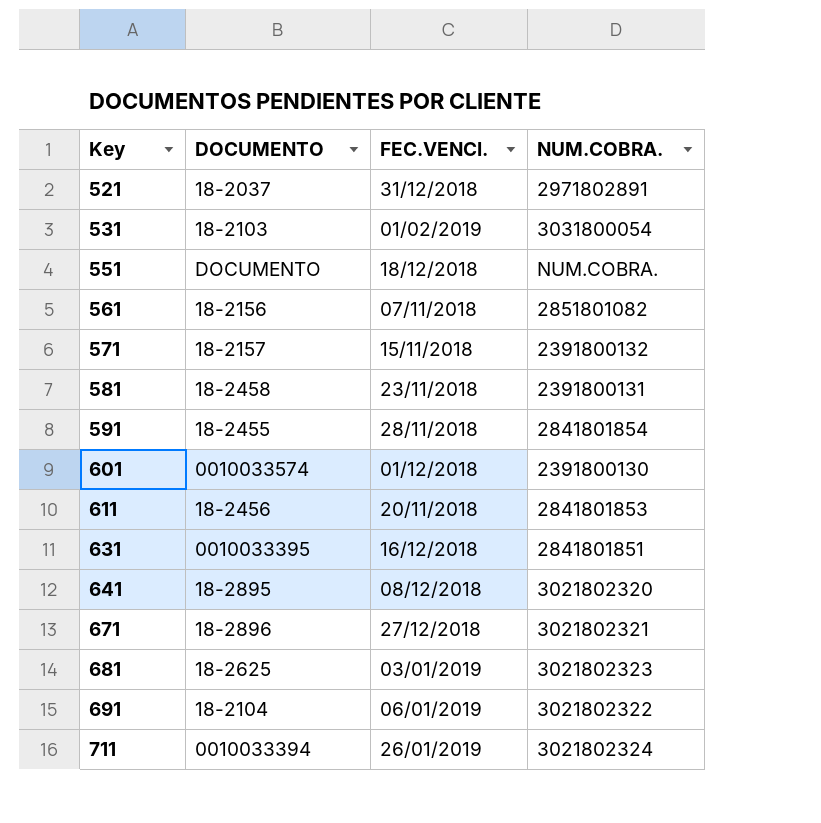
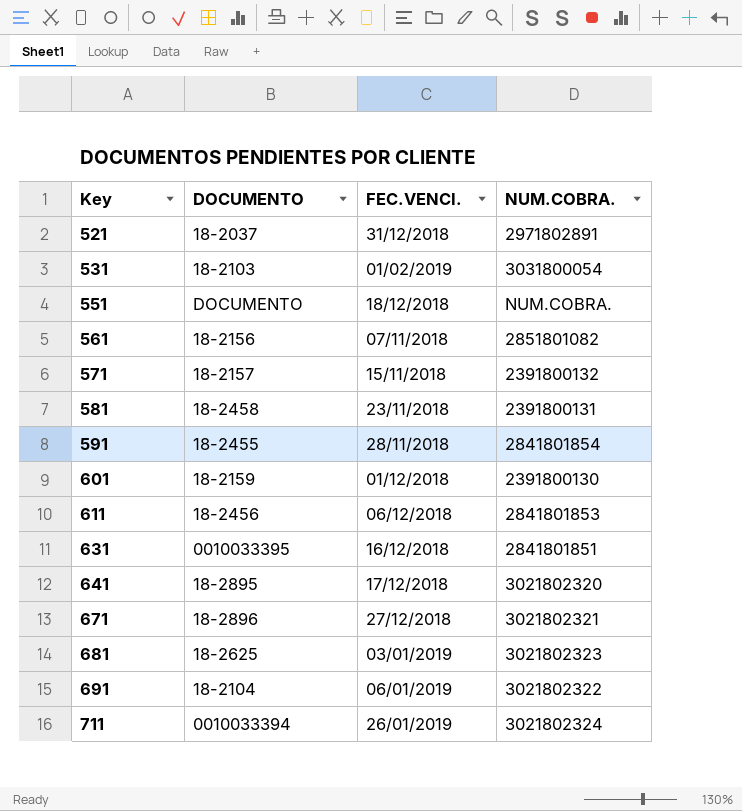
601 | DOCUMENTO: 0010033574 -> 18-2159
611 | FEC.VENCI.: 20/11/2018 -> 06/12/2018
641 | FEC.VENCI.: 08/12/2018 -> 17/12/2018

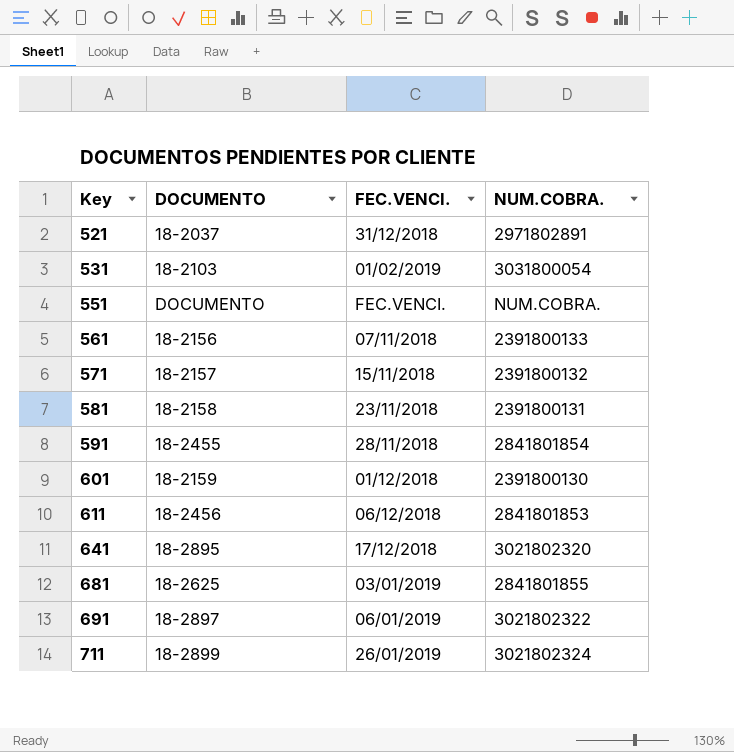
row 631: 0010033395 | 16/12/2018 | 2841801851 -> none
row 671: 18-2896 | 27/12/2018 | 3021802321 -> none
551 | FEC.VENCI.: 18/12/2018 -> FEC.VENCI.
561 | NUM.COBRA.: 2851801082 -> 2391800133
581 | DOCUMENTO: 18-2458 -> 18-2158
681 | NUM.COBRA.: 3021802323 -> 2841801855
691 | DOCUMENTO: 18-2104 -> 18-2897
711 | DOCUMENTO: 0010033394 -> 18-2899

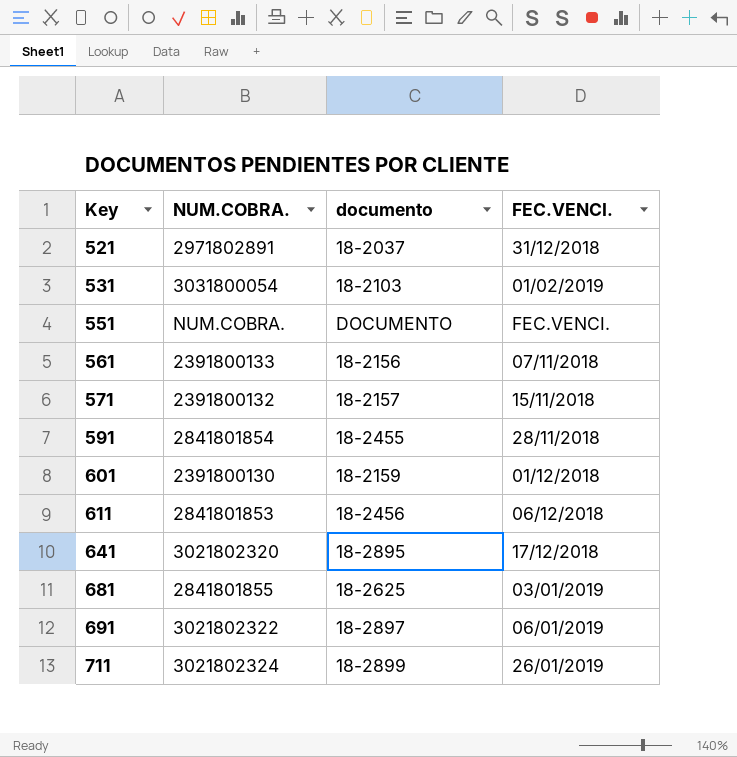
column NUM.COBRA. | position: 4 -> 2
column name: DOCUMENTO -> documento
row 581: 18-2158 | 23/11/2018 | 2391800131 -> none

